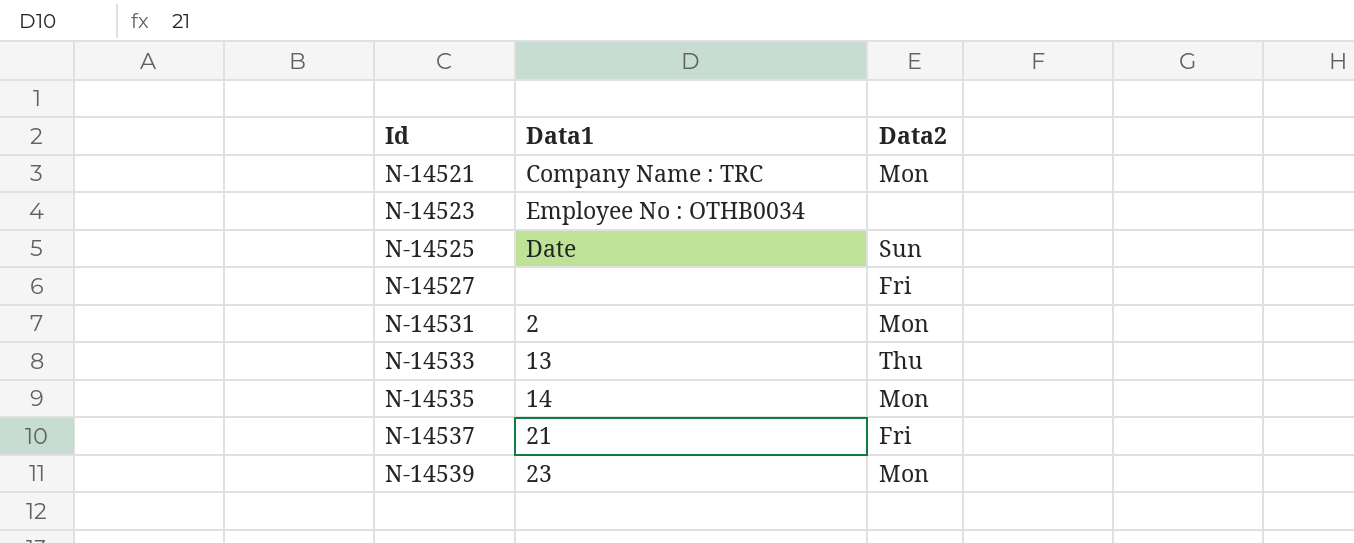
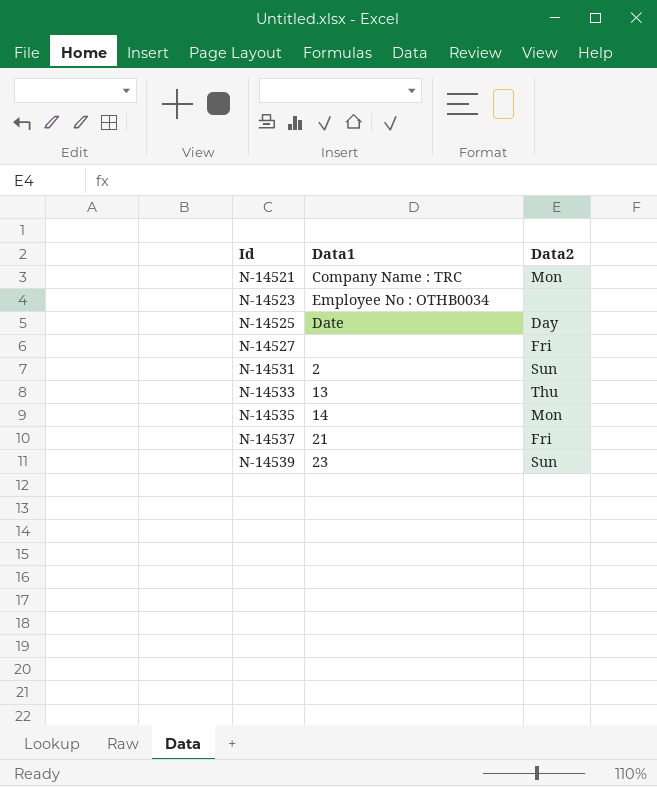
N-14525 | Data2: Sun -> Day
N-14531 | Data2: Mon -> Sun
N-14539 | Data2: Mon -> Sun

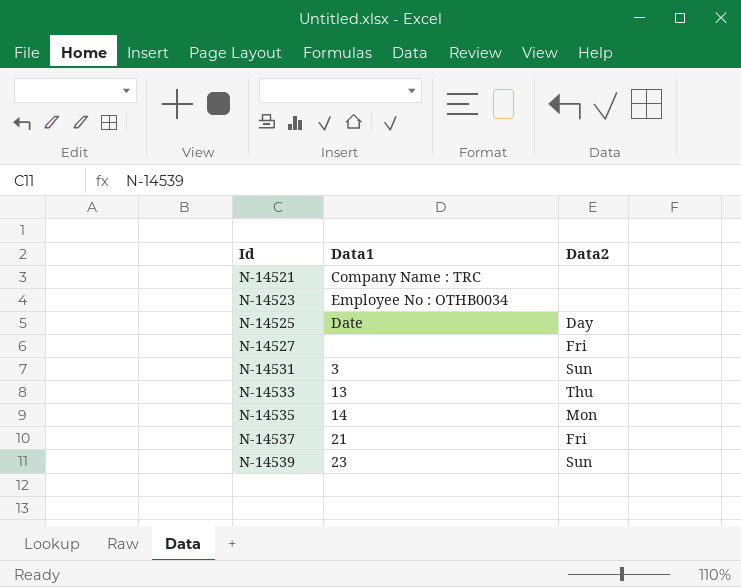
N-14521 | Data2: Mon -> none
N-14531 | Data1: 2 -> 3

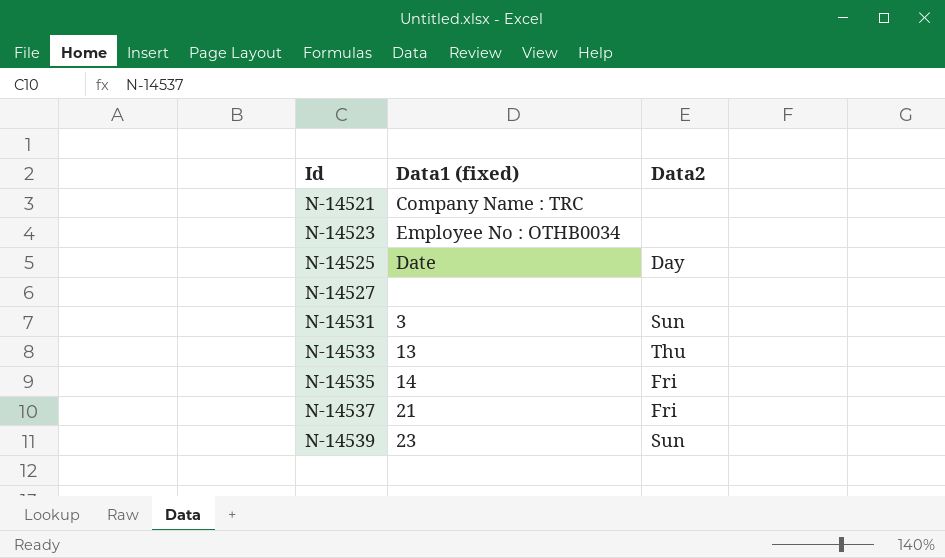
column name: Data1 -> Data1 (fixed)
N-14527 | Data2: Fri -> none
N-14535 | Data2: Mon -> Fri

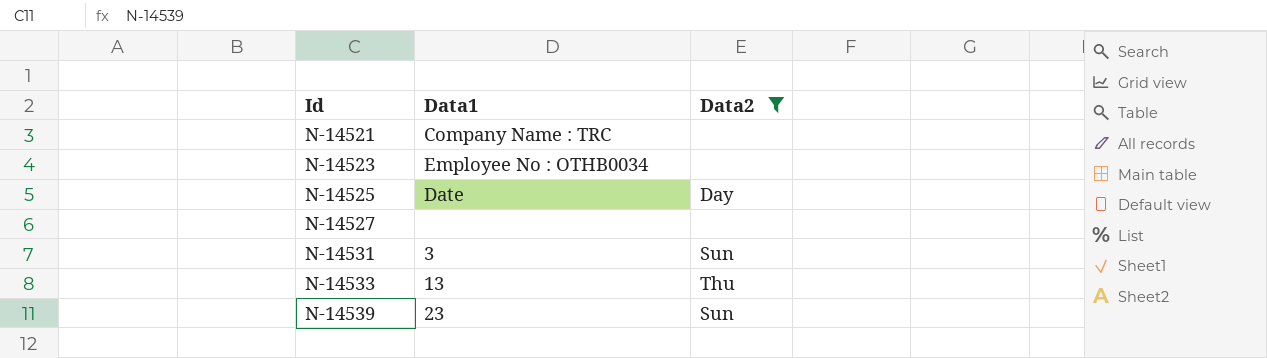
filter: none -> Data2 != Fri
column name: Data1 (fixed) -> Data1

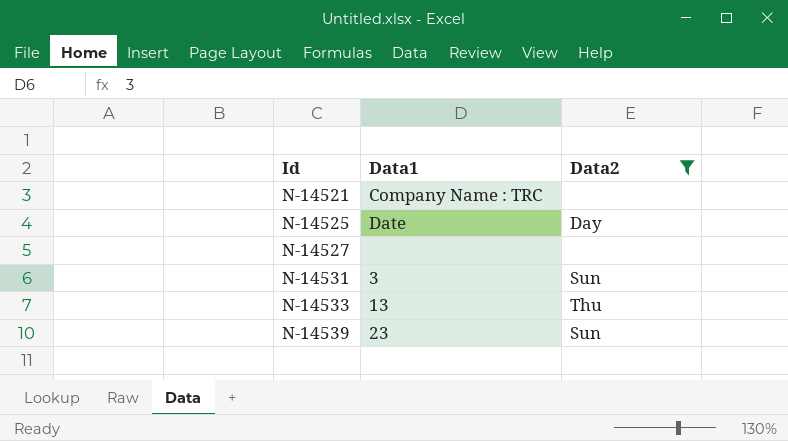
row N-14523: Employee No : OTHB0034 | none -> none

